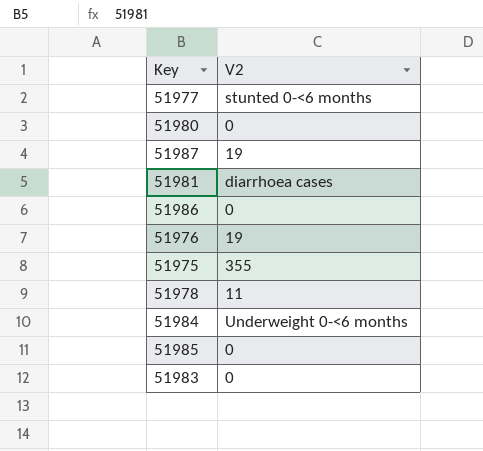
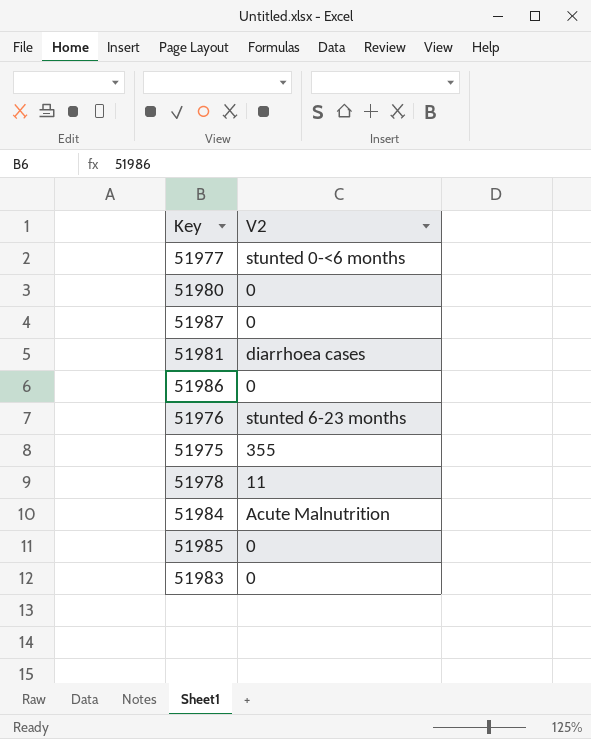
51987 | V2: 19 -> 0
51976 | V2: 19 -> stunted 6-23 months
51984 | V2: Underweight 0-<6 months -> Acute Malnutrition

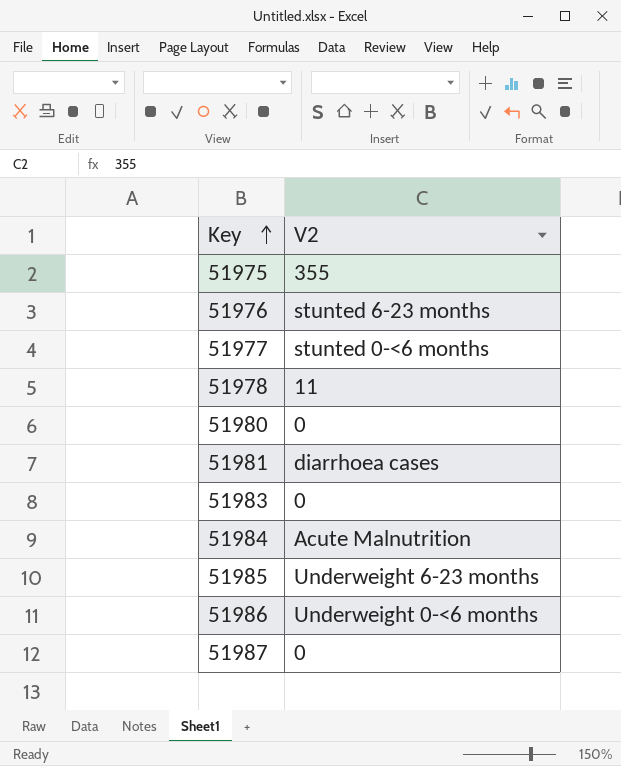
row order: none -> Key ascending
51985 | V2: 0 -> Underweight 6-23 months
51986 | V2: 0 -> Underweight 0-<6 months

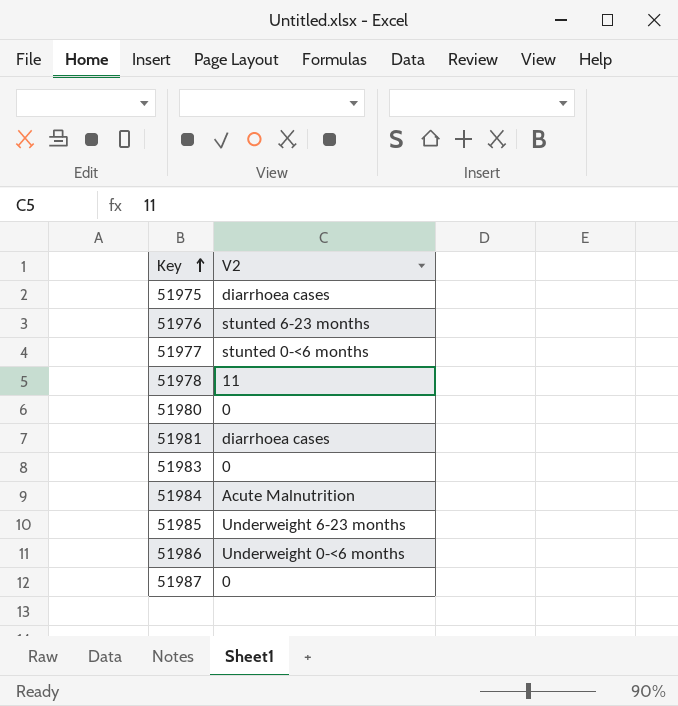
51975 | V2: 355 -> diarrhoea cases

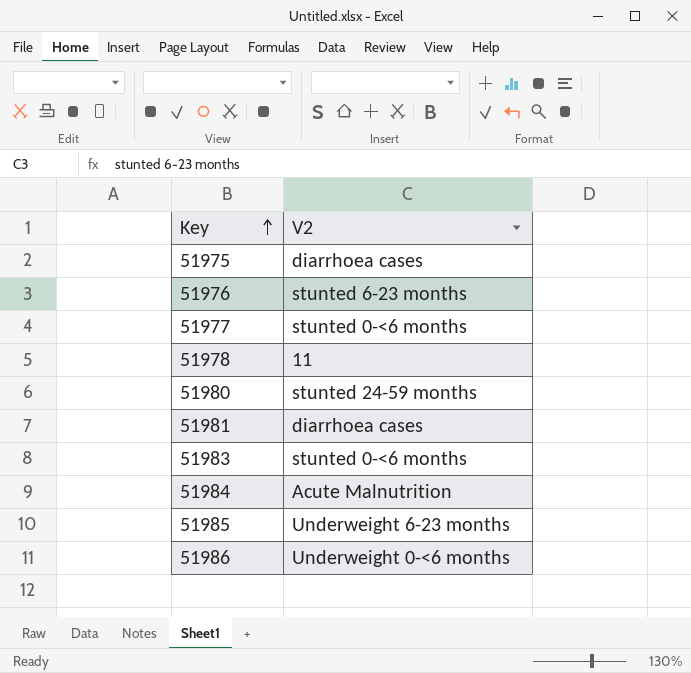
row 51987: 0 -> none
51980 | V2: 0 -> stunted 24-59 months
51983 | V2: 0 -> stunted 0-<6 months

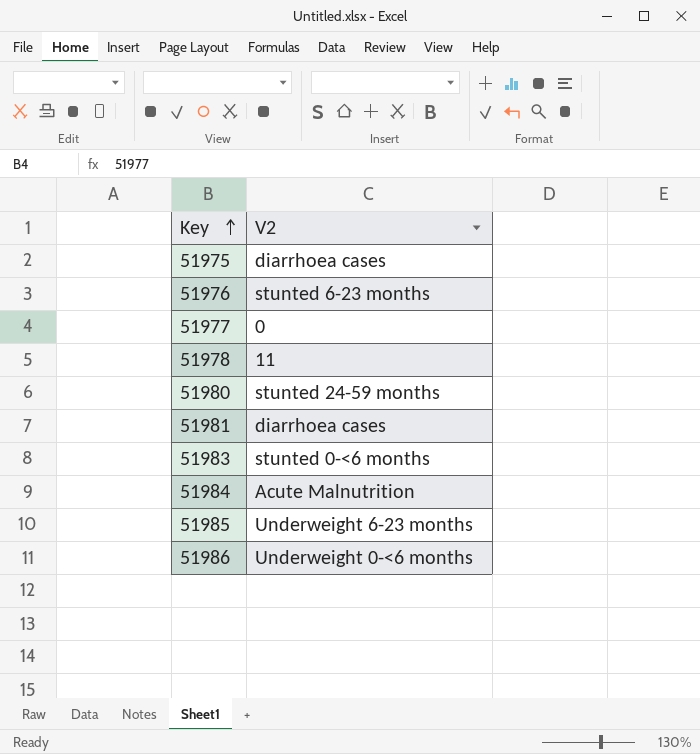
51977 | V2: stunted 0-<6 months -> 0

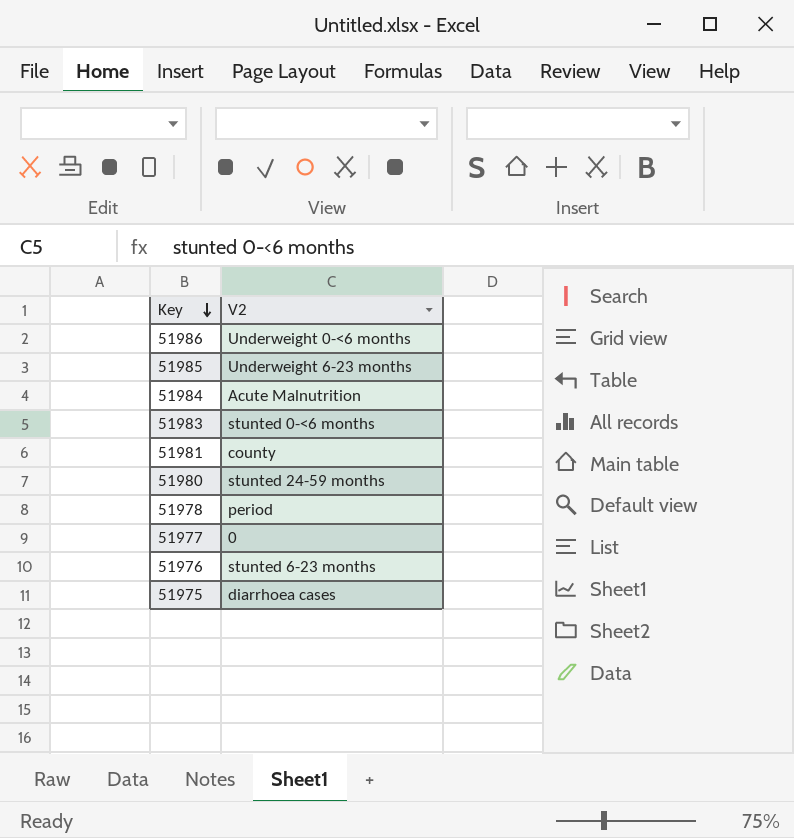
row order: Key ascending -> Key descending
51981 | V2: diarrhoea cases -> county
51978 | V2: 11 -> period

